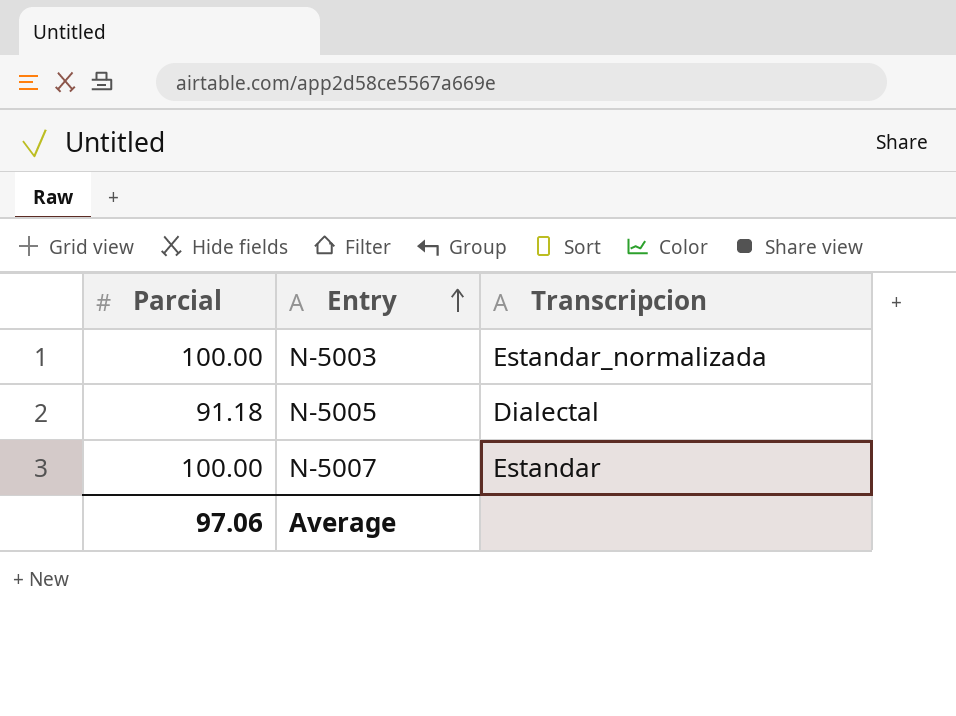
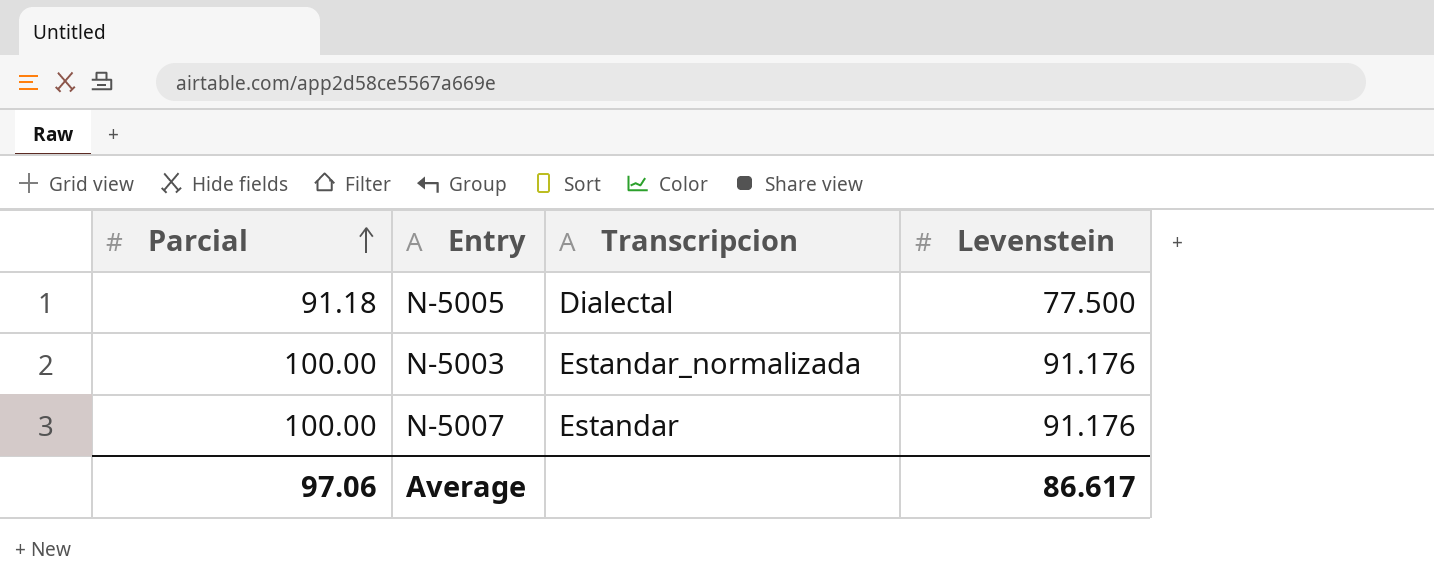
row order: Entry ascending -> Parcial ascending
column Levenstein | position: none -> 4

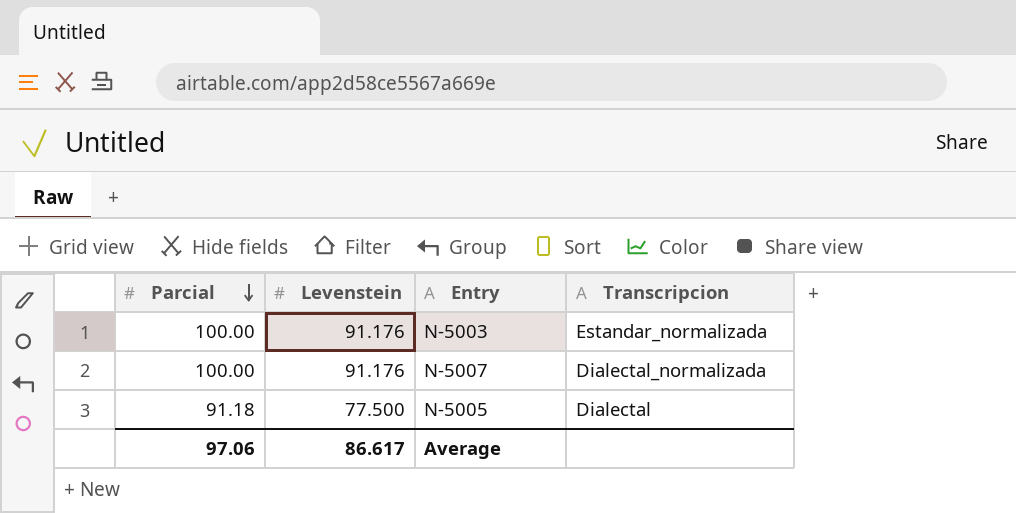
row order: Parcial ascending -> Parcial descending
column Levenstein | position: 4 -> 2
N-5007 | Transcripcion: Estandar -> Dialectal_normalizada

